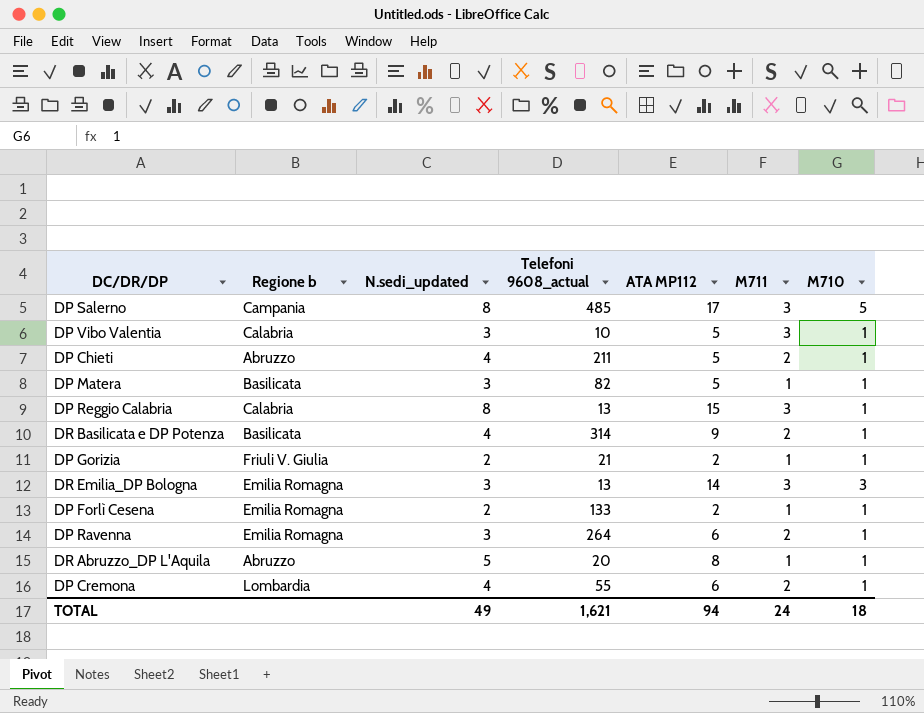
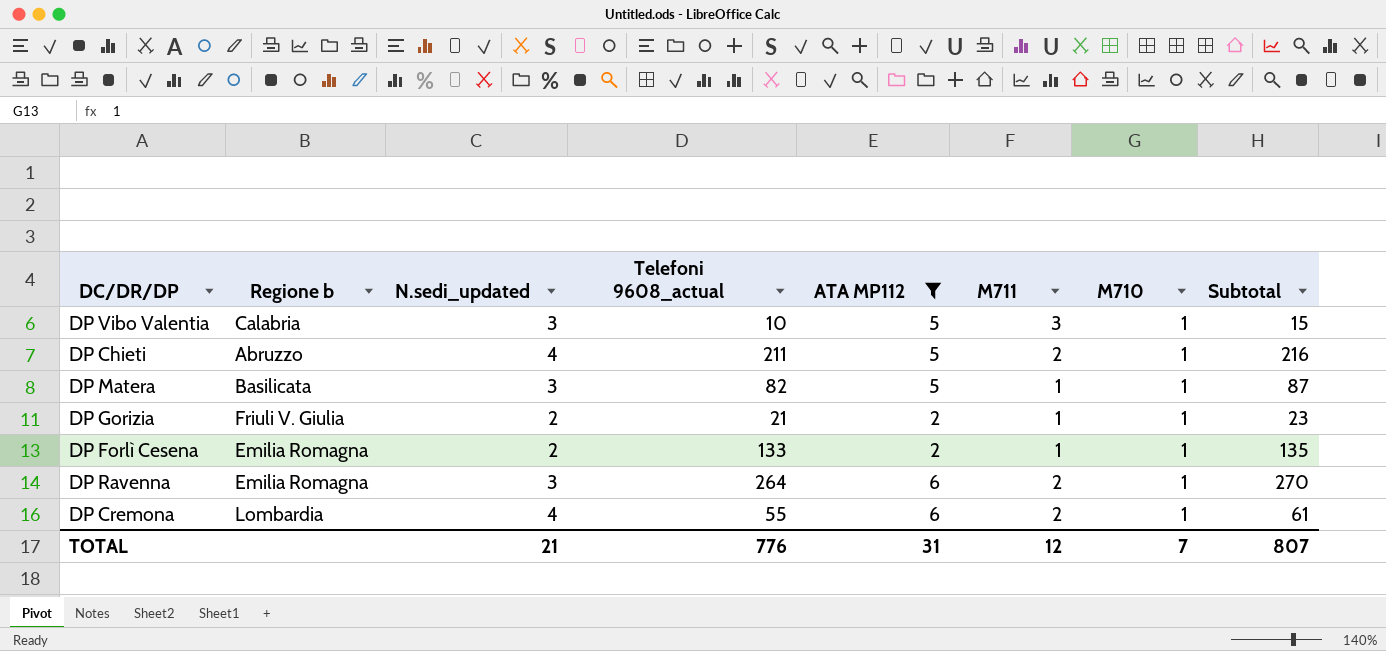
filter: none -> ATA MP112 <= 6
column Subtotal | formula: none -> [Telefoni 9608_actual] + [ATA MP112]
TOTAL | N.sedi_updated: 49 -> 21
TOTAL | Telefoni 9608_actual: 1,621 -> 776
TOTAL | ATA MP112: 94 -> 31
TOTAL | M711: 24 -> 12
TOTAL | M710: 18 -> 7

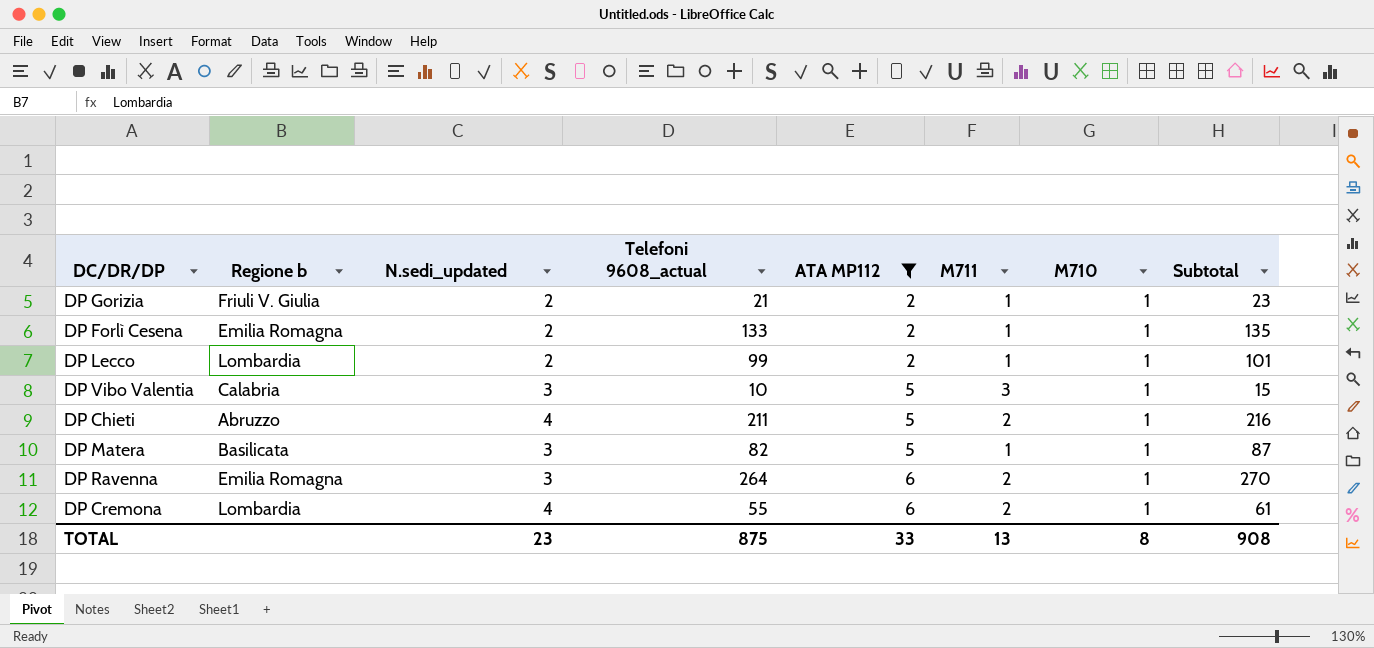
row order: none -> ATA MP112 ascending
row DP Lecco: none -> Lombardia | 2 | 99 | 2 | 1 | 1 | 101
TOTAL | N.sedi_updated: 21 -> 23
TOTAL | Telefoni 9608_actual: 776 -> 875
TOTAL | ATA MP112: 31 -> 33
TOTAL | M711: 12 -> 13
TOTAL | M710: 7 -> 8
TOTAL | Subtotal: 807 -> 908

